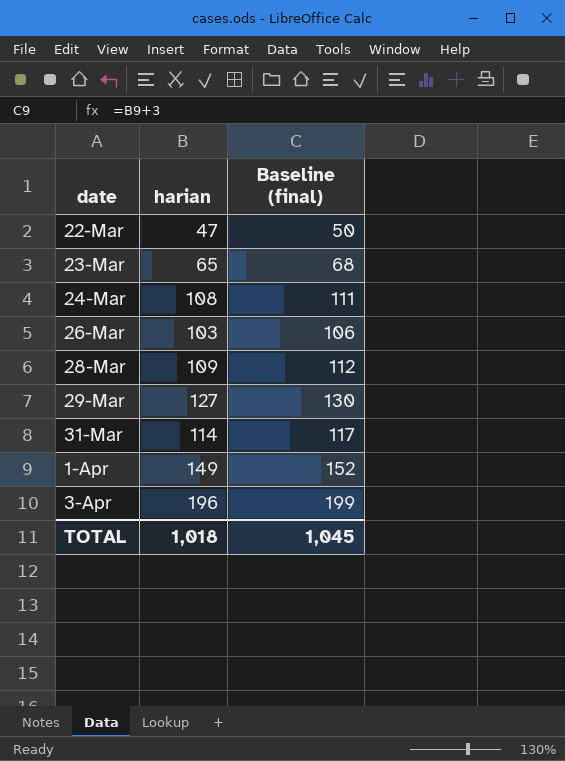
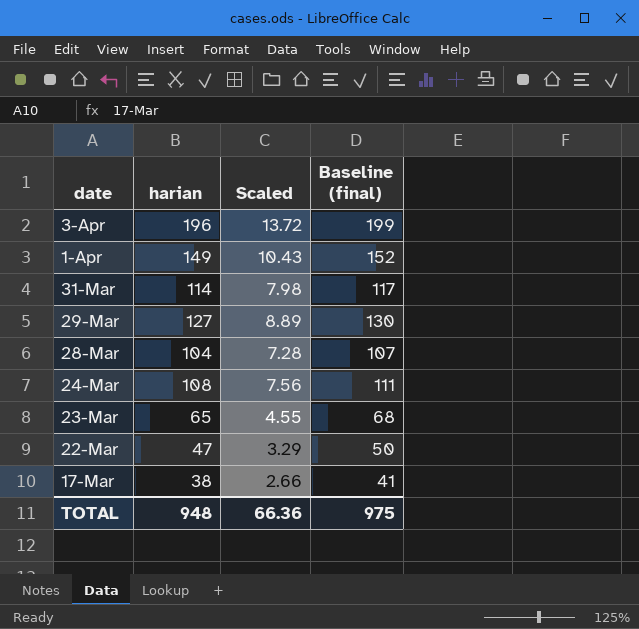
row order: date ascending -> date descending
column Scaled | formula: none -> [harian] * 0.07
row 26-Mar: 103 | 106 -> none
28-Mar | harian: 109 -> 104
28-Mar | Baseline (final): 112 -> 107
row 17-Mar: none -> 38 | 2.66 | 41
TOTAL | harian: 1,018 -> 948
TOTAL | Baseline (final): 1,045 -> 975

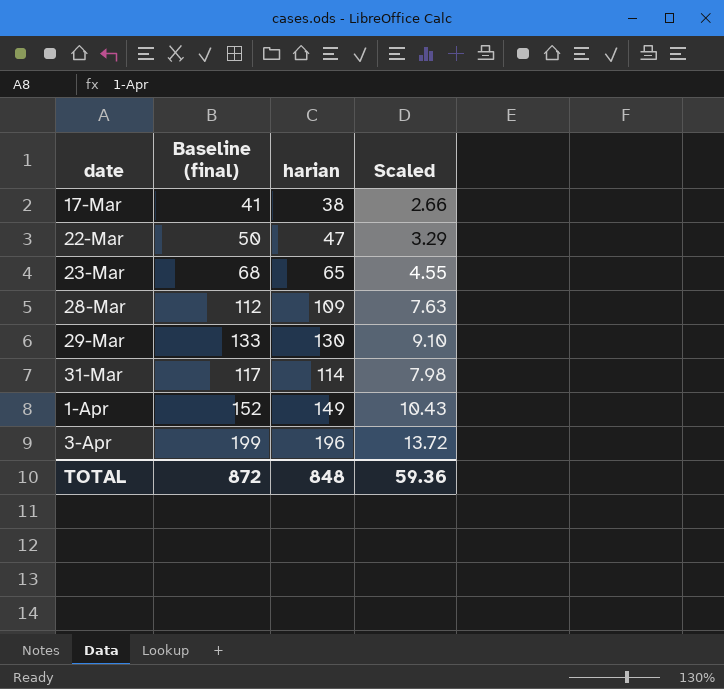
row order: date descending -> date ascending
column Baseline (final) | position: 4 -> 2
row 24-Mar: 108 | 7.56 | 111 -> none
28-Mar | Baseline (final): 107 -> 112
28-Mar | harian: 104 -> 109
28-Mar | Scaled: 7.28 -> 7.63
29-Mar | Baseline (final): 130 -> 133
29-Mar | harian: 127 -> 130
29-Mar | Scaled: 8.89 -> 9.10
TOTAL | Baseline (final): 975 -> 872
TOTAL | harian: 948 -> 848
TOTAL | Scaled: 66.36 -> 59.36

